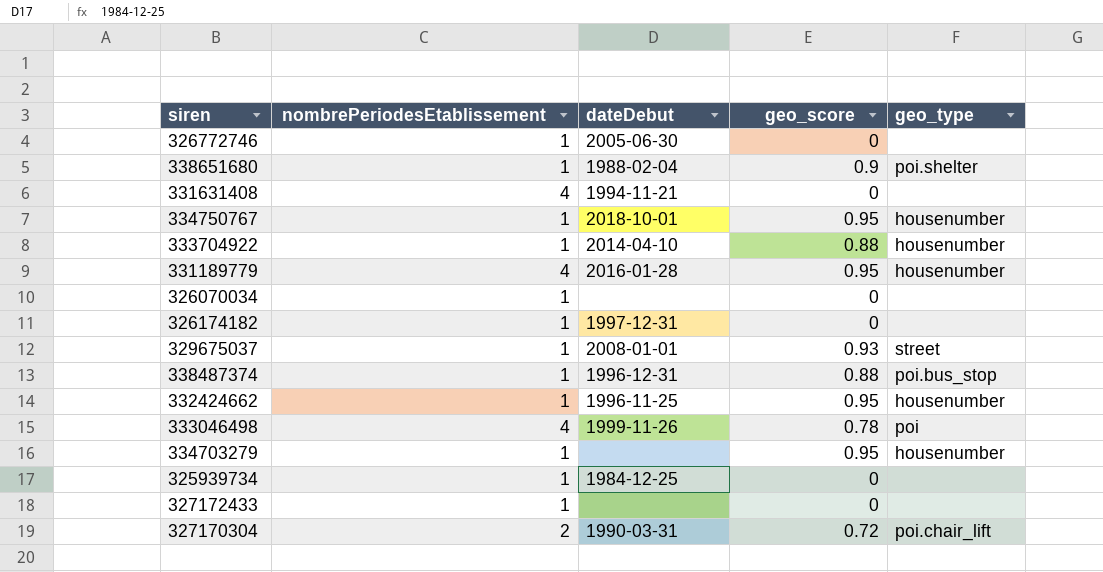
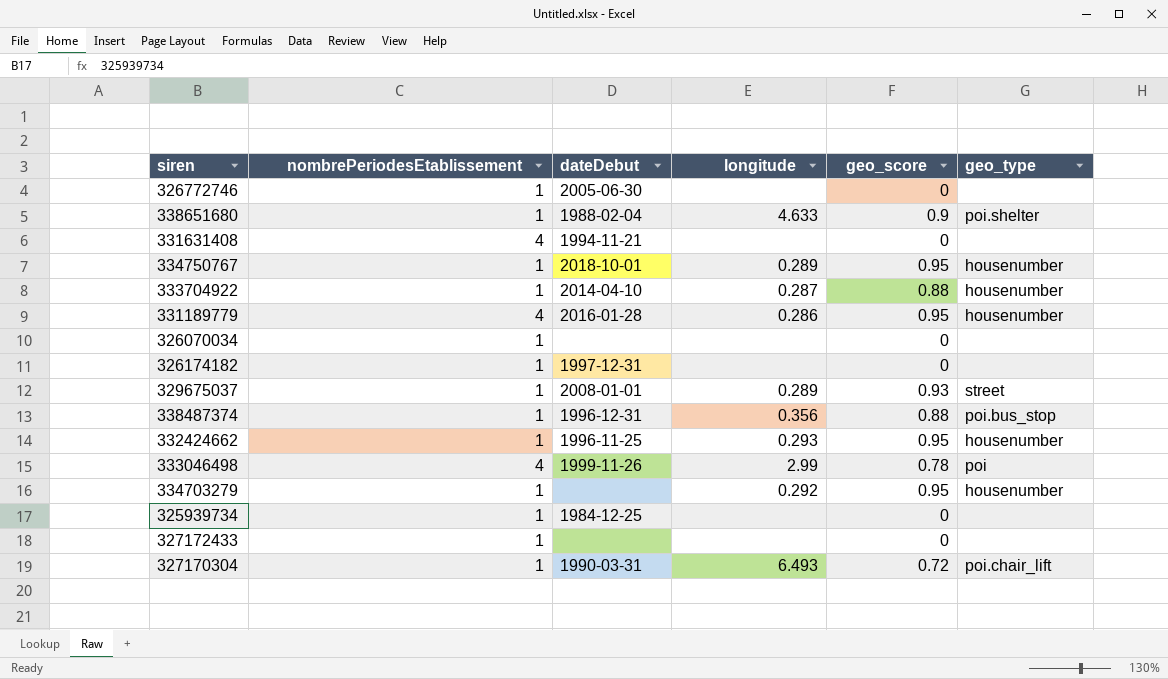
column longitude | position: none -> 4
327170304 | nombrePeriodesEtablissement: 2 -> 1

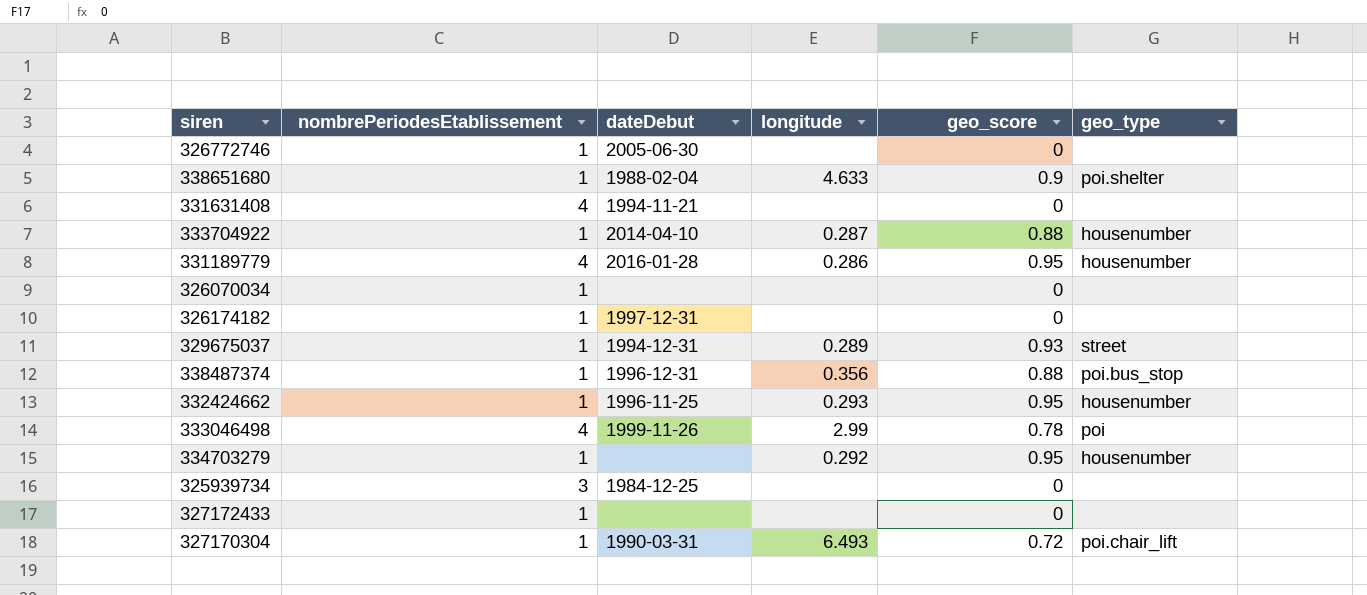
row 334750767: 1 | 2018-10-01 | 0.289 | 0.95 | housenumber -> none
329675037 | dateDebut: 2008-01-01 -> 1994-12-31
325939734 | nombrePeriodesEtablissement: 1 -> 3

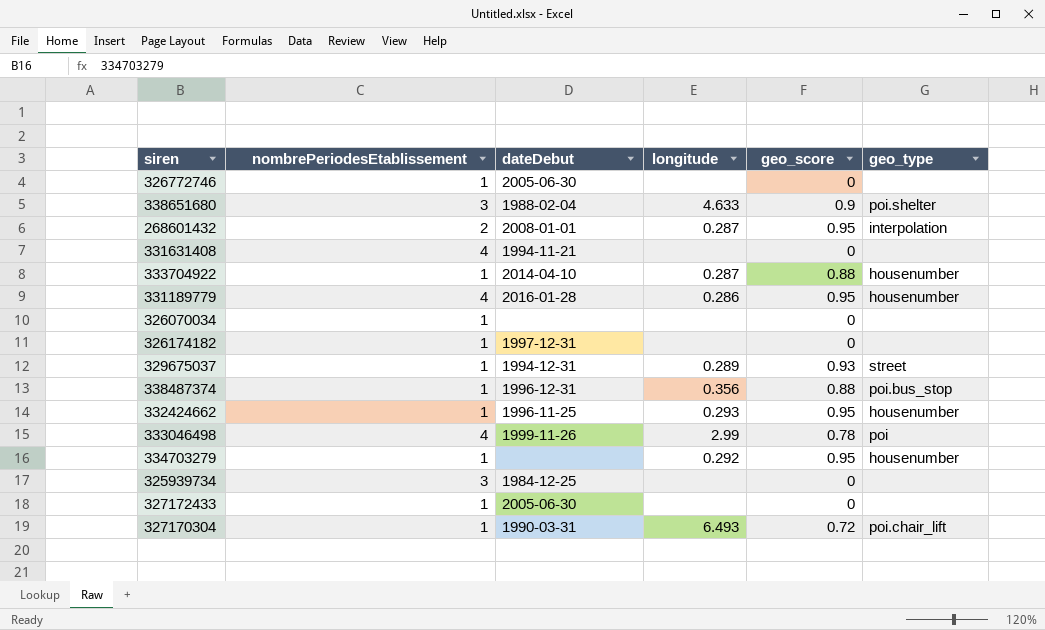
338651680 | nombrePeriodesEtablissement: 1 -> 3
row 268601432: none -> 2 | 2008-01-01 | 0.287 | 0.95 | interpolation
327172433 | dateDebut: none -> 2005-06-30

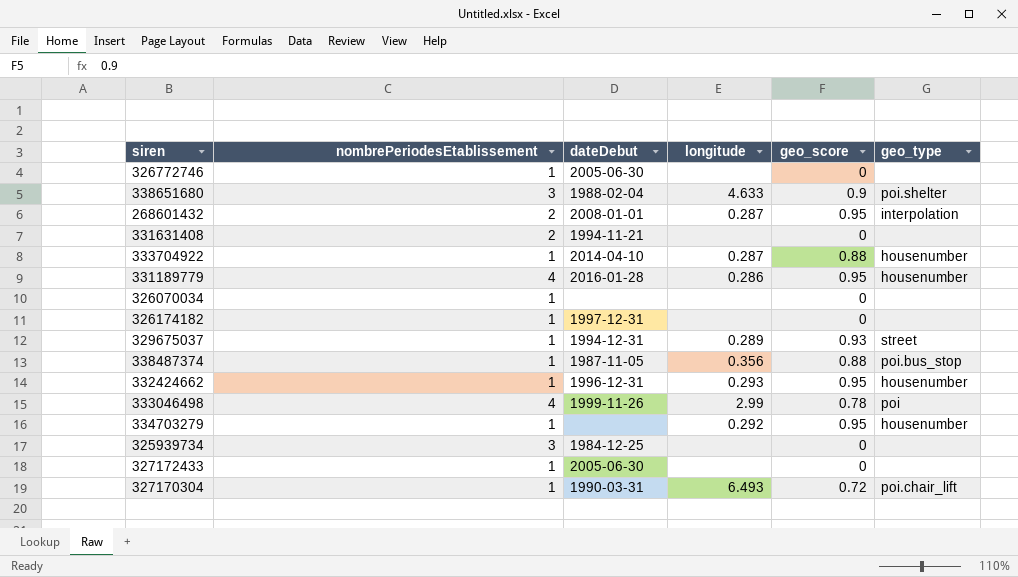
331631408 | nombrePeriodesEtablissement: 4 -> 2
338487374 | dateDebut: 1996-12-31 -> 1987-11-05
332424662 | dateDebut: 1996-11-25 -> 1996-12-31

